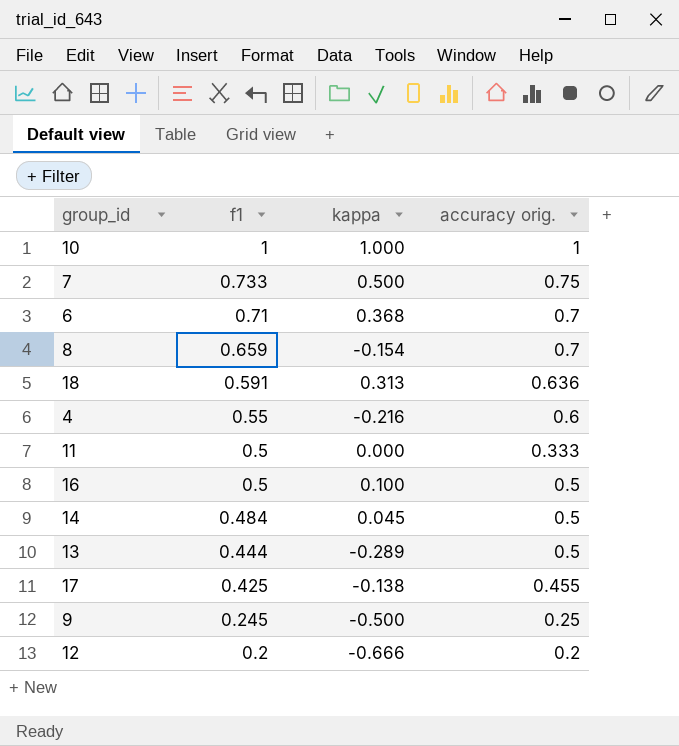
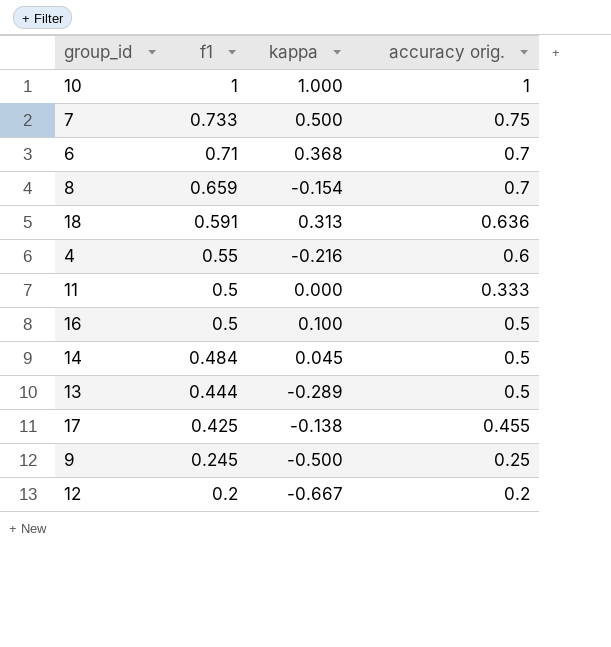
12 | kappa: -0.666 -> -0.667

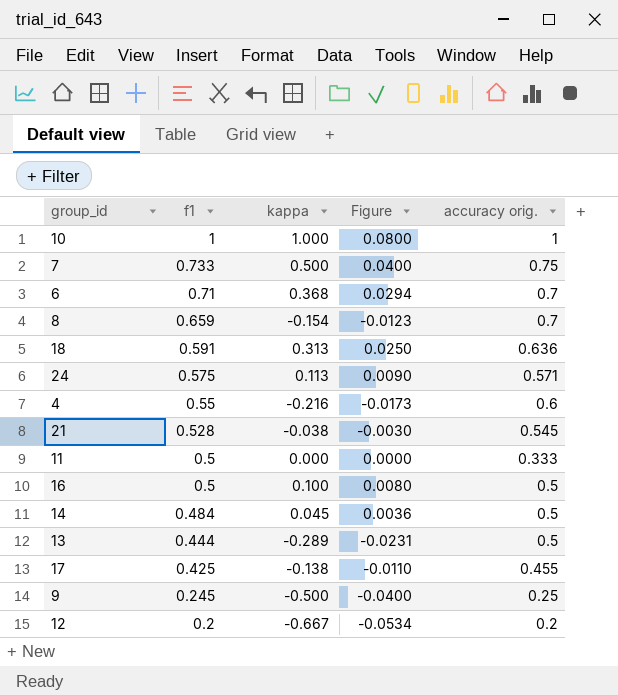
column Figure | formula: none -> [kappa] * 0.08
row 24: none -> 0.575 | 0.113 | 0.0090 | 0.571
row 21: none -> 0.528 | -0.038 | -0.0030 | 0.545

